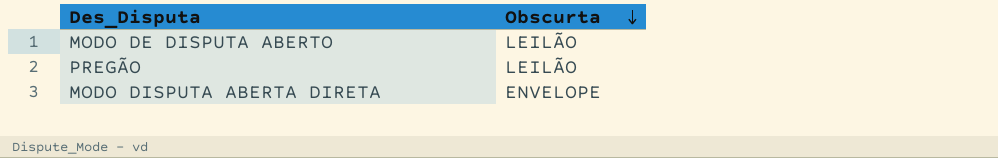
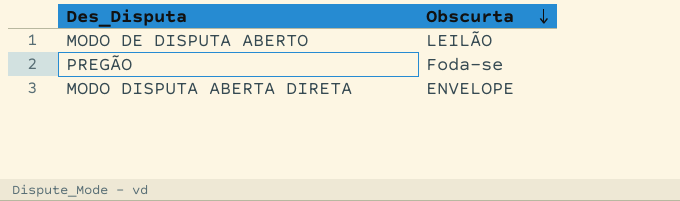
PREGÃO | Obscurta: LEILÃO -> Foda-se

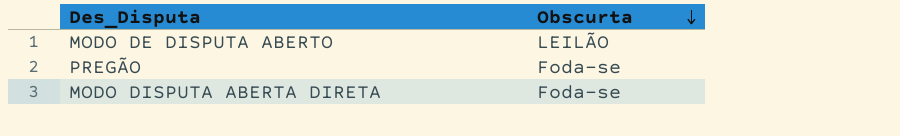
MODO DISPUTA ABERTA DIRETA | Obscurta: ENVELOPE -> Foda-se

